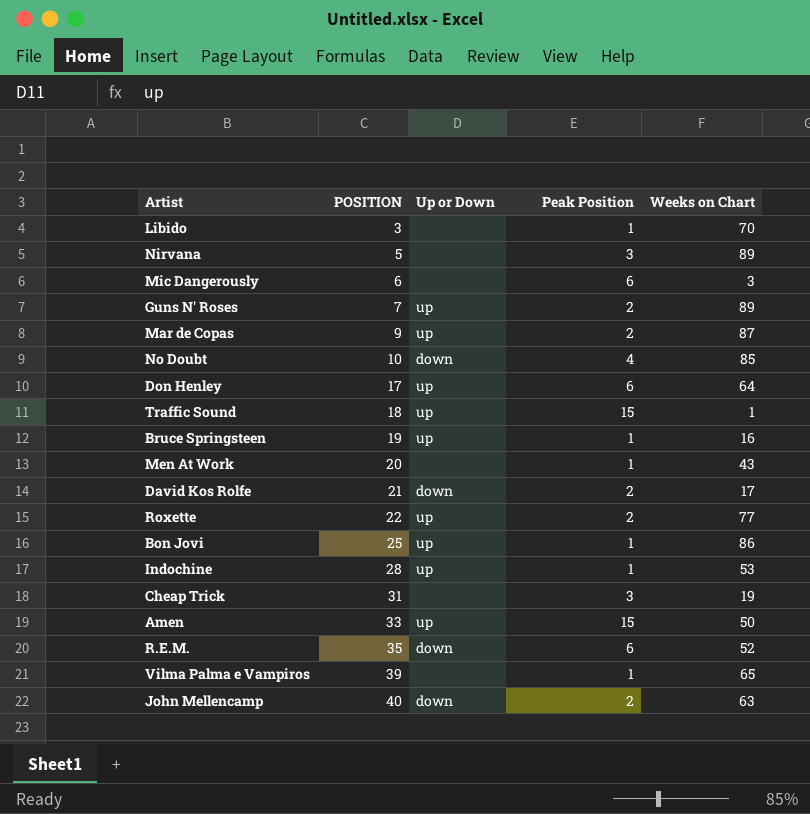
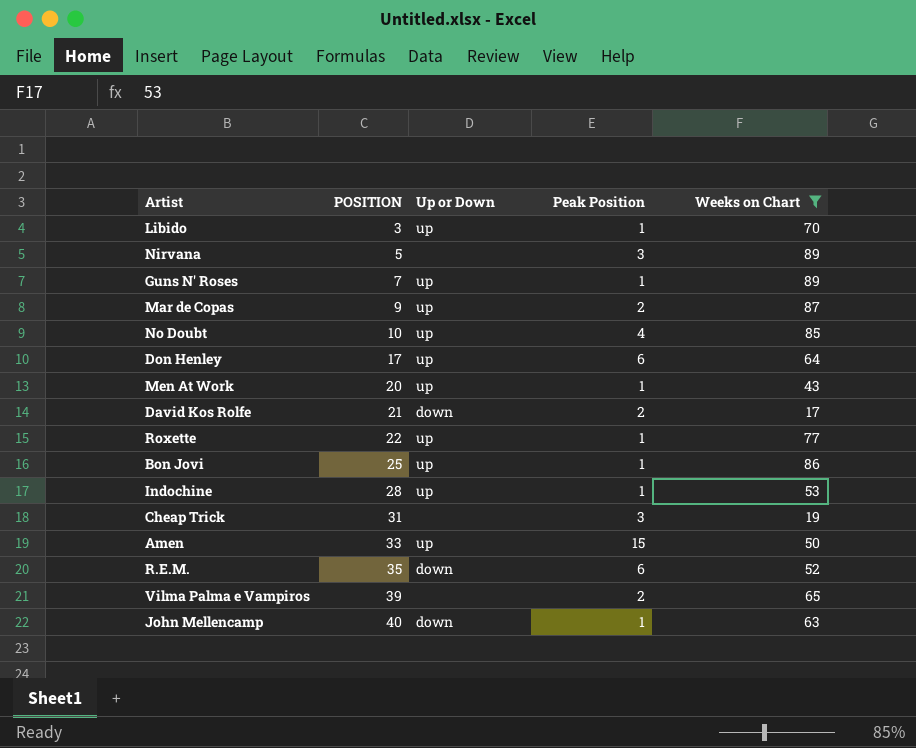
filter: none -> Weeks on Chart >= 17
Libido | Up or Down: none -> up
Guns N' Roses | Peak Position: 2 -> 1
No Doubt | Up or Down: down -> up
Men At Work | Up or Down: none -> up
Roxette | Peak Position: 2 -> 1
Vilma Palma e Vampiros | Peak Position: 1 -> 2
John Mellencamp | Peak Position: 2 -> 1

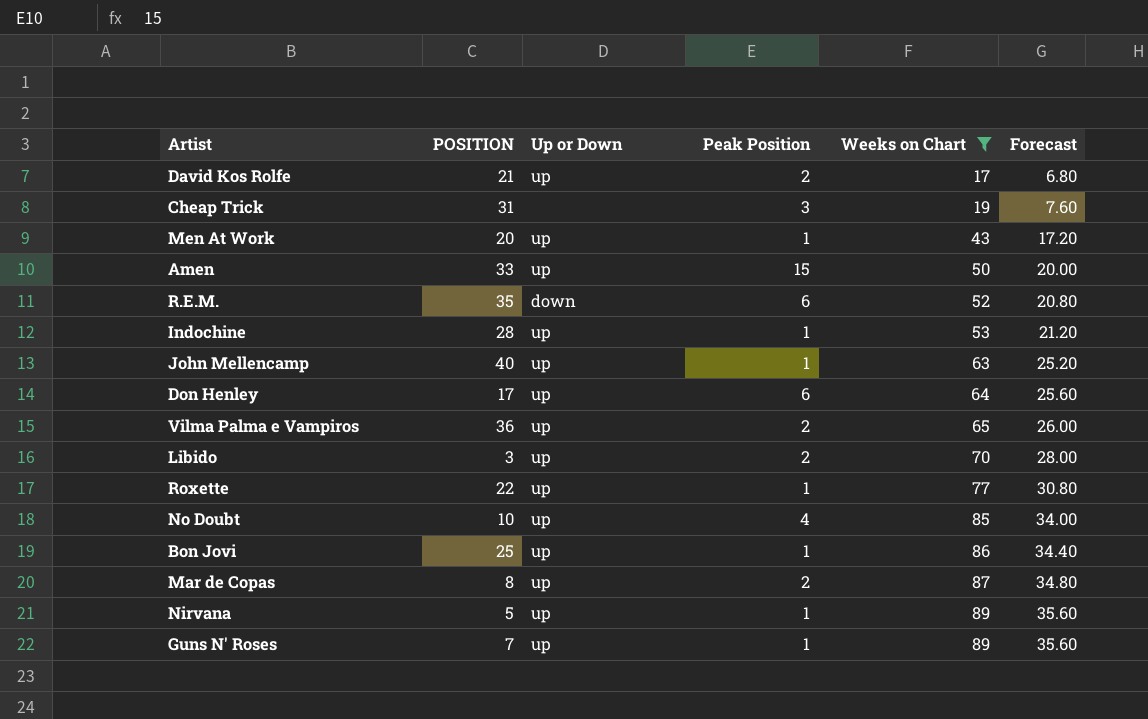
row order: POSITION ascending -> Weeks on Chart ascending
column Forecast | formula: none -> [Weeks on Chart] * 0.4
David Kos Rolfe | Up or Down: down -> up
John Mellencamp | Up or Down: down -> up
Vilma Palma e Vampiros | POSITION: 39 -> 36
Vilma Palma e Vampiros | Up or Down: none -> up
Libido | Peak Position: 1 -> 2
Mar de Copas | POSITION: 9 -> 8
Nirvana | Up or Down: none -> up
Nirvana | Peak Position: 3 -> 1

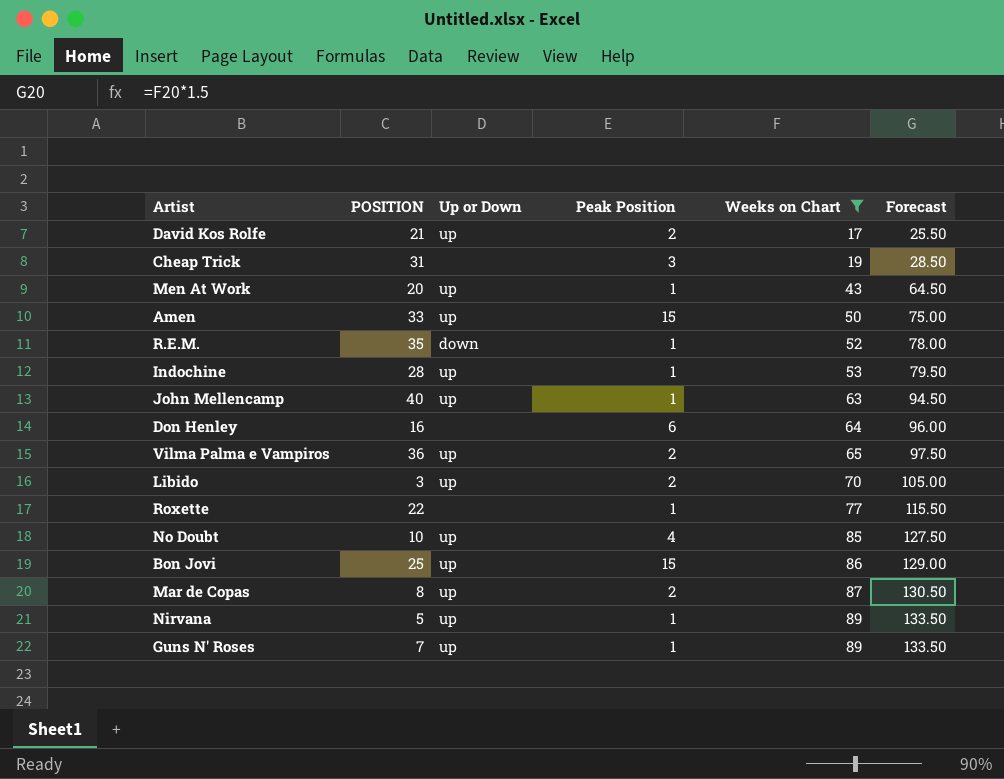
column Forecast | formula: [Weeks on Chart] * 0.4 -> [Weeks on Chart] * 1.5
R.E.M. | Peak Position: 6 -> 1
Don Henley | POSITION: 17 -> 16
Don Henley | Up or Down: up -> none
Roxette | Up or Down: up -> none
Bon Jovi | Peak Position: 1 -> 15

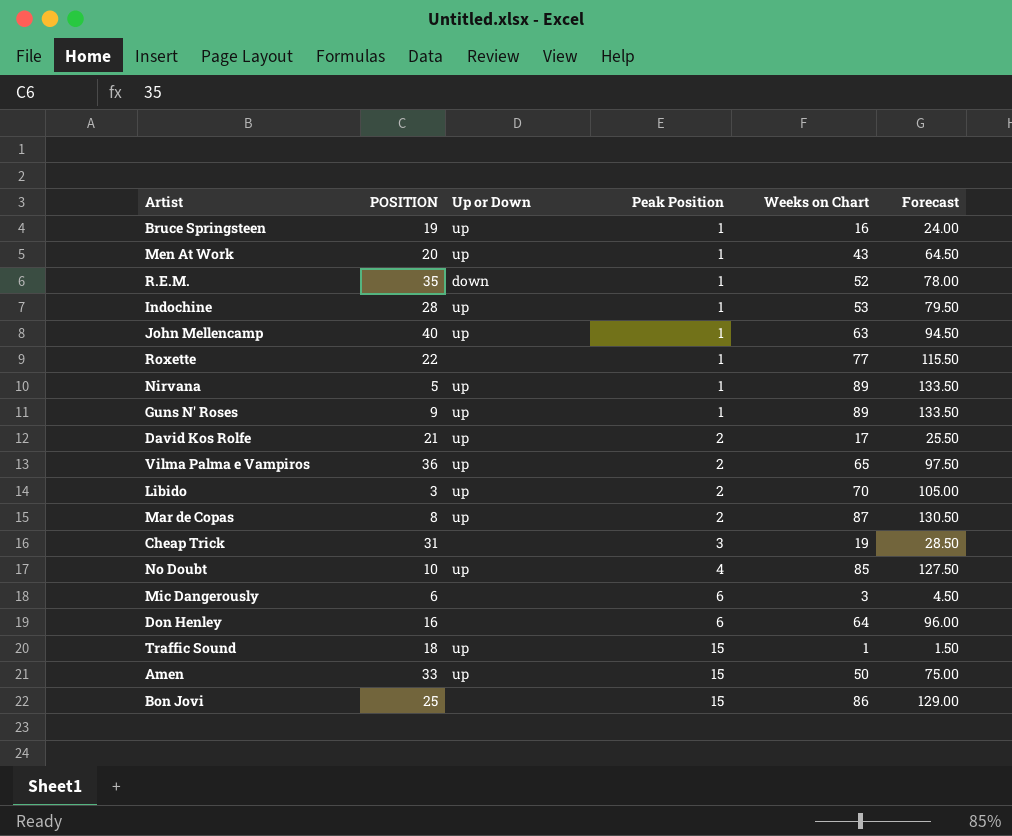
filter: Weeks on Chart >= 17 -> none
row order: Weeks on Chart ascending -> Peak Position ascending
Guns N' Roses | POSITION: 7 -> 9
Bon Jovi | Up or Down: up -> none

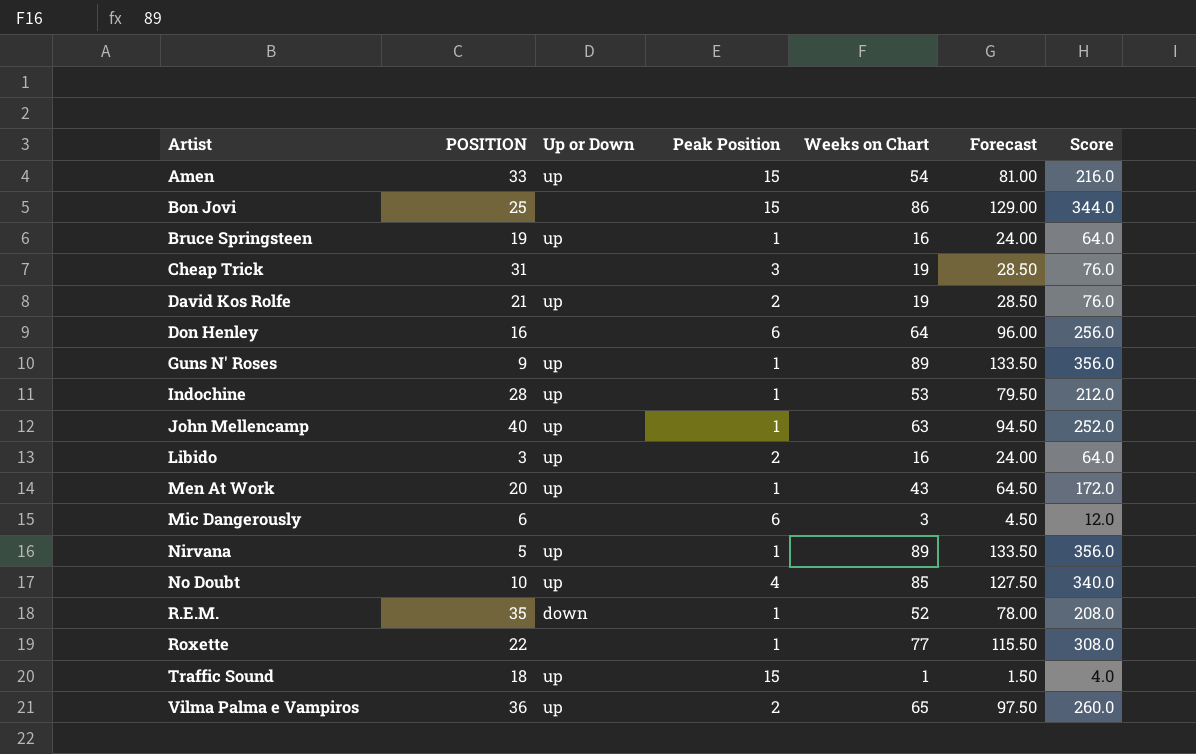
row order: Peak Position ascending -> Artist ascending
column Score | formula: none -> [Weeks on Chart] * 4
row Mar de Copas: 8 | up | 2 | 87 | 130.50 -> none
Amen | Weeks on Chart: 50 -> 54
Amen | Forecast: 75.00 -> 81.00
David Kos Rolfe | Weeks on Chart: 17 -> 19
David Kos Rolfe | Forecast: 25.50 -> 28.50
Libido | Weeks on Chart: 70 -> 16
Libido | Forecast: 105.00 -> 24.00

